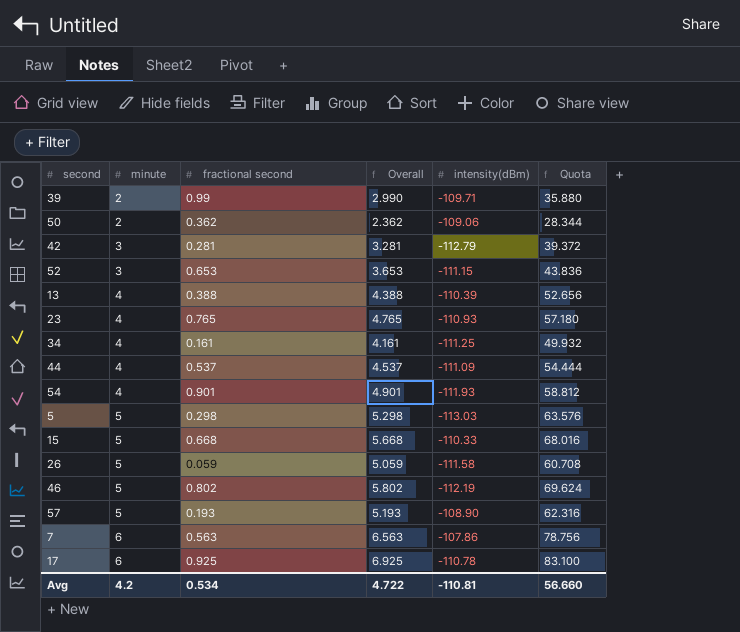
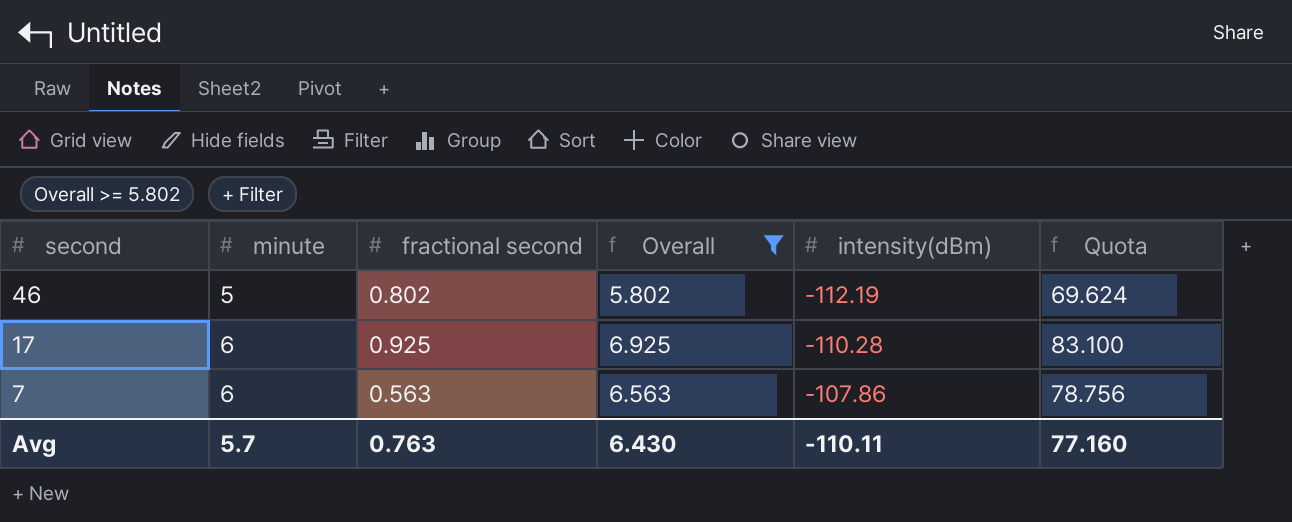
filter: none -> Overall >= 5.802
row order: minute ascending -> second descending
17 | intensity(dBm): -110.78 -> -110.28
Avg | minute: 4.2 -> 5.7
Avg | fractional second: 0.534 -> 0.763
Avg | Overall: 4.722 -> 6.430
Avg | intensity(dBm): -110.81 -> -110.11
Avg | Quota: 56.660 -> 77.160

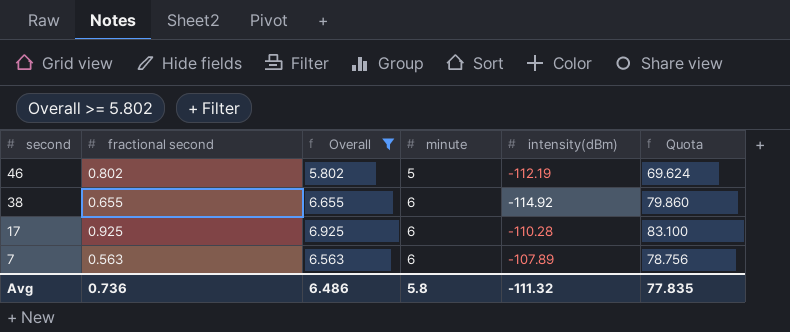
column minute | position: 2 -> 4
row 38: none -> 0.655 | 6.655 | 6 | -114.92 | 79.860
7 | intensity(dBm): -107.86 -> -107.89
Avg | fractional second: 0.763 -> 0.736
Avg | Overall: 6.430 -> 6.486
Avg | minute: 5.7 -> 5.8
Avg | intensity(dBm): -110.11 -> -111.32
Avg | Quota: 77.160 -> 77.835

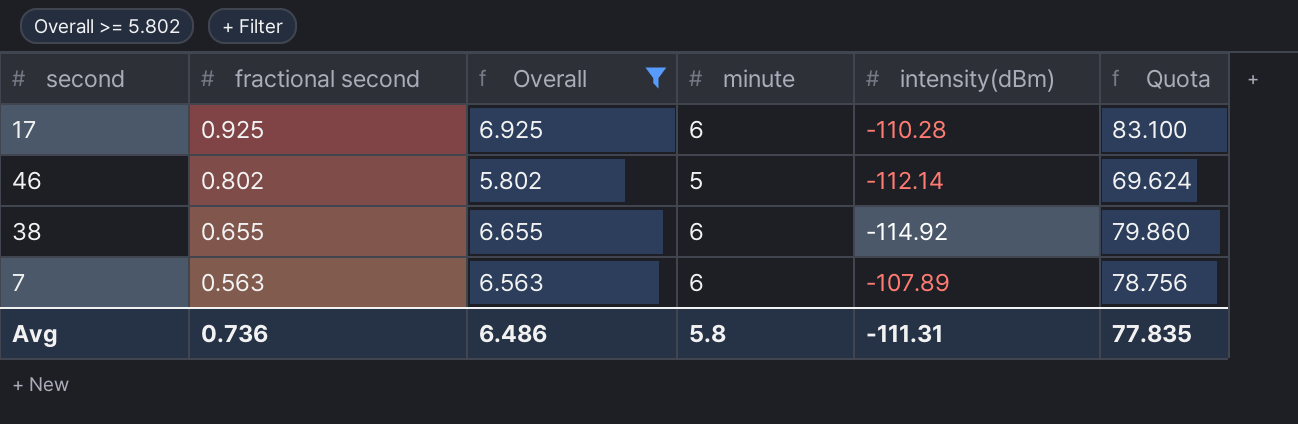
row order: second descending -> fractional second descending
46 | intensity(dBm): -112.19 -> -112.14
Avg | intensity(dBm): -111.32 -> -111.31

